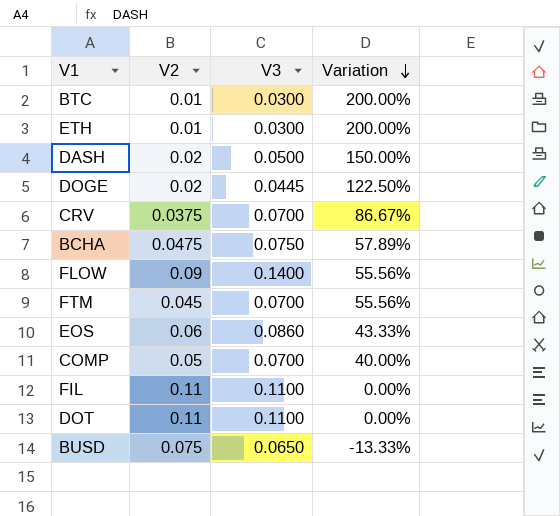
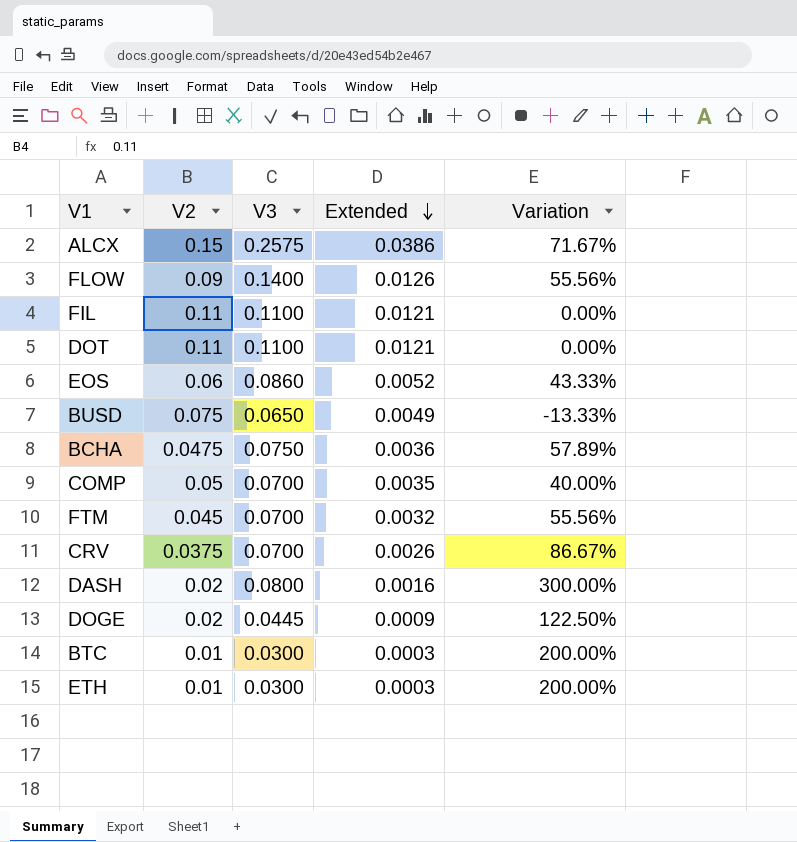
row order: Variation descending -> Extended descending
column Extended | formula: none -> [V2] * [V3]
row ALCX: none -> 0.15 | 0.2575 | 0.0386 | 71.67%
DASH | V3: 0.0500 -> 0.0800
DASH | Variation: 150.00% -> 300.00%

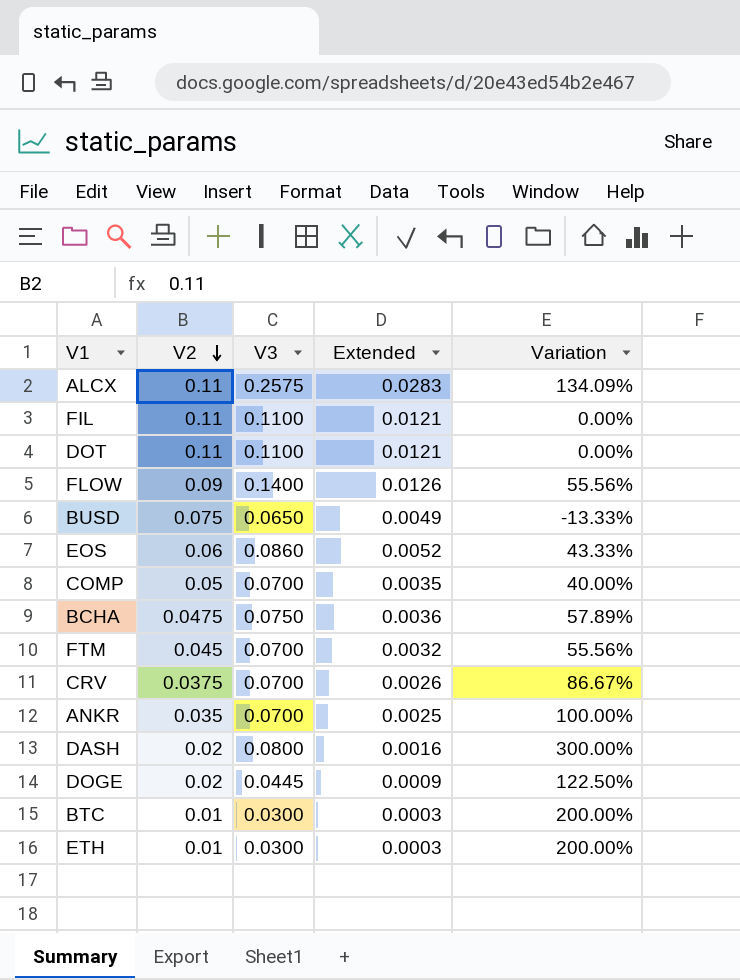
row order: Extended descending -> V2 descending
ALCX | V2: 0.15 -> 0.11
ALCX | Extended: 0.0386 -> 0.0283
ALCX | Variation: 71.67% -> 134.09%
row ANKR: none -> 0.035 | 0.0700 | 0.0025 | 100.00%

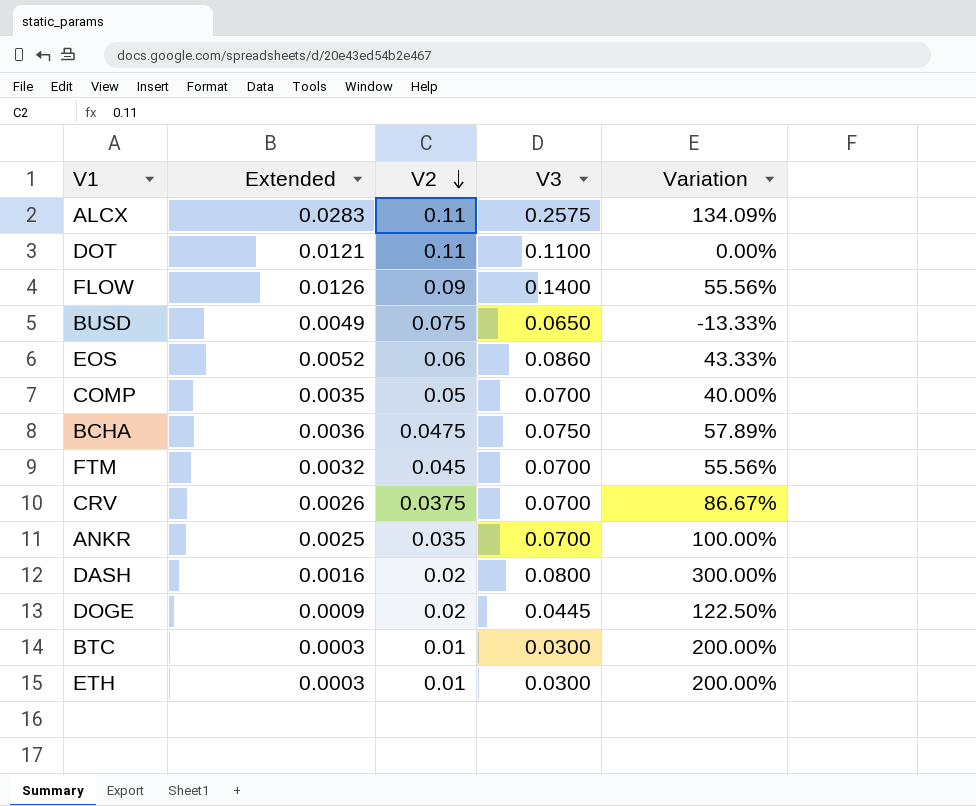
column Extended | position: 4 -> 2
row FIL: 0.11 | 0.1100 | 0.0121 | 0.00% -> none

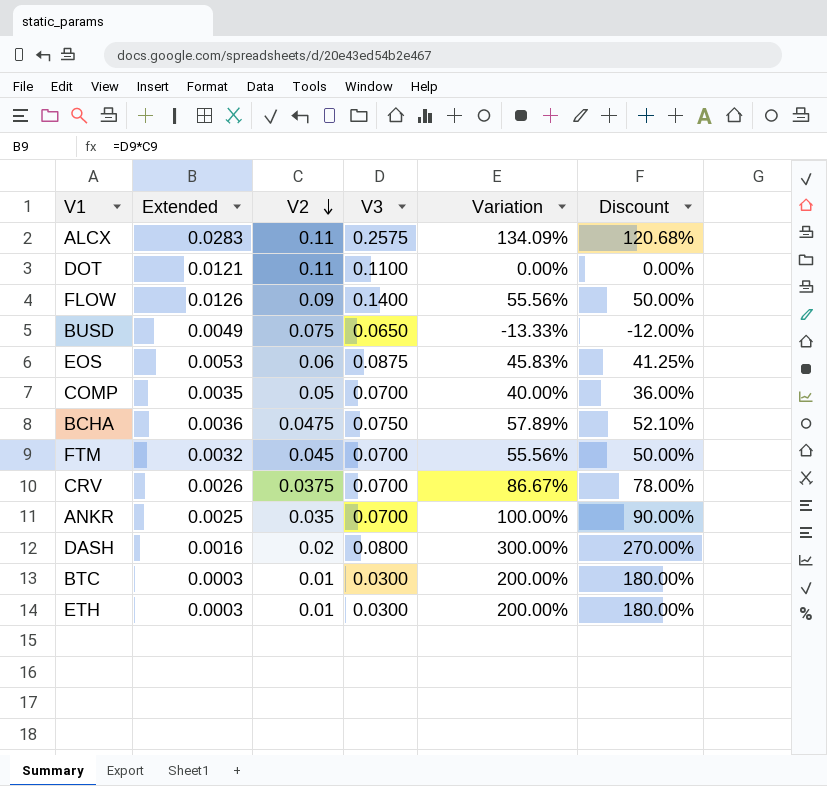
column Discount | formula: none -> [Variation] * 0.9
row DOGE: 0.0009 | 0.02 | 0.0445 | 122.50% -> none
EOS | Extended: 0.0052 -> 0.0053
EOS | V3: 0.0860 -> 0.0875
EOS | Variation: 43.33% -> 45.83%

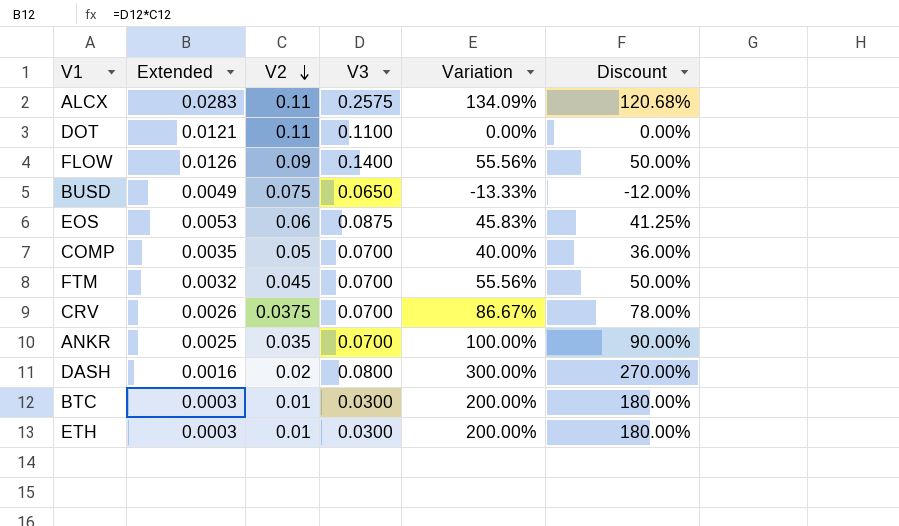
row BCHA: 0.0036 | 0.0475 | 0.0750 | 57.89% | 52.10% -> none

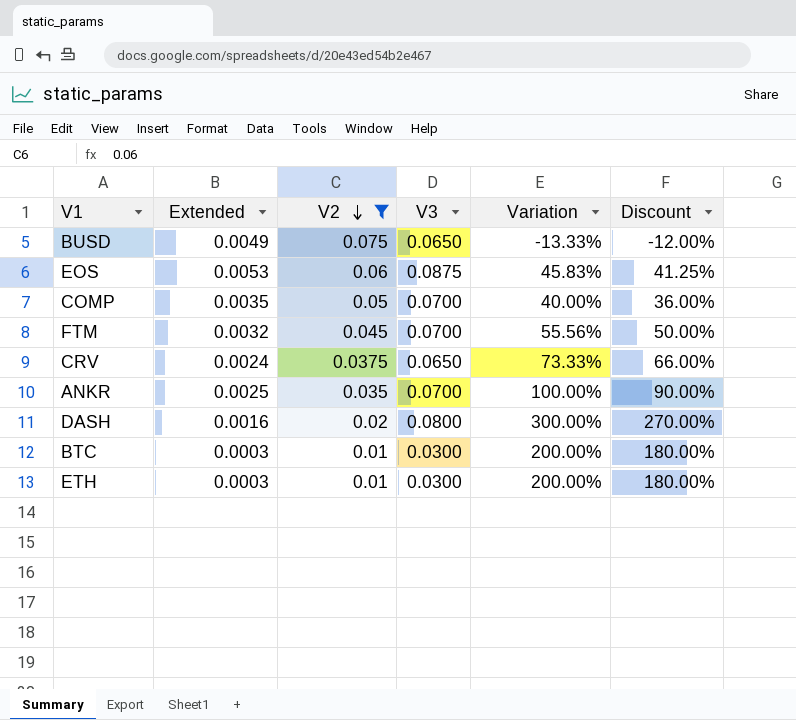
filter: none -> V2 <= 0.075
CRV | Extended: 0.0026 -> 0.0024
CRV | V3: 0.0700 -> 0.0650
CRV | Variation: 86.67% -> 73.33%
CRV | Discount: 78.00% -> 66.00%

